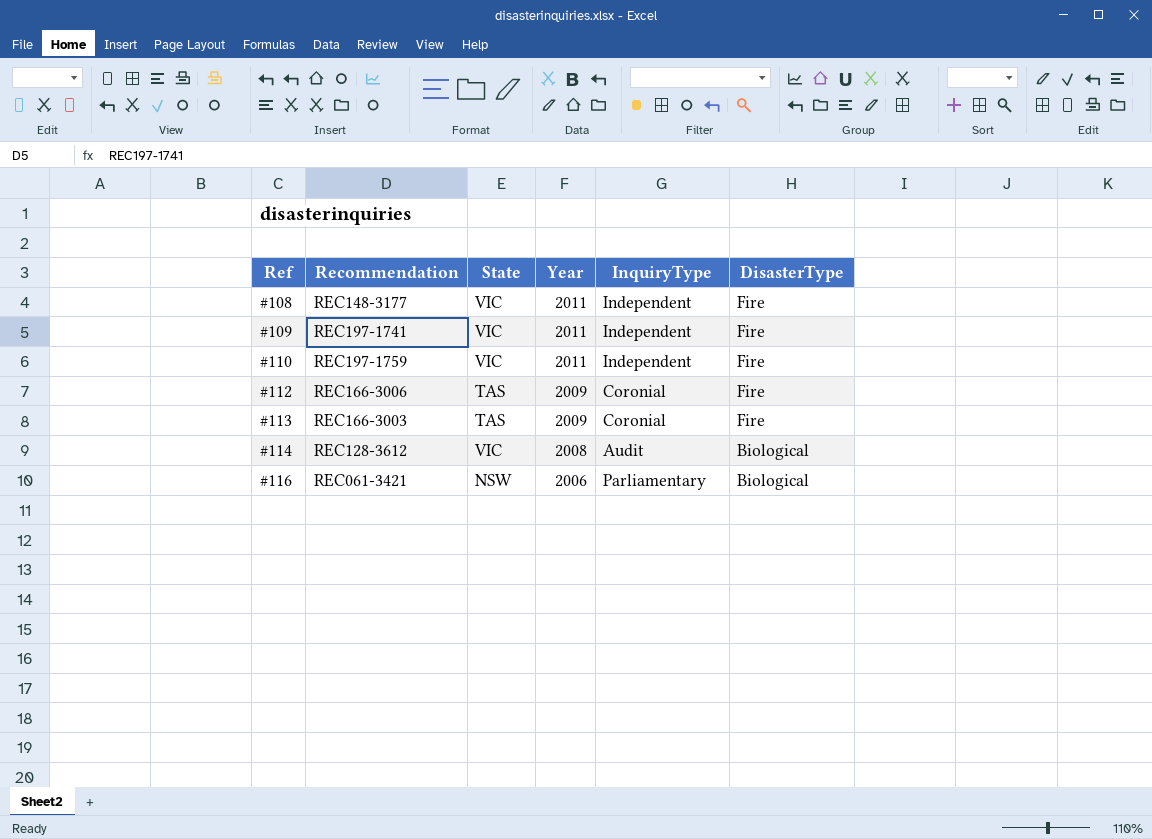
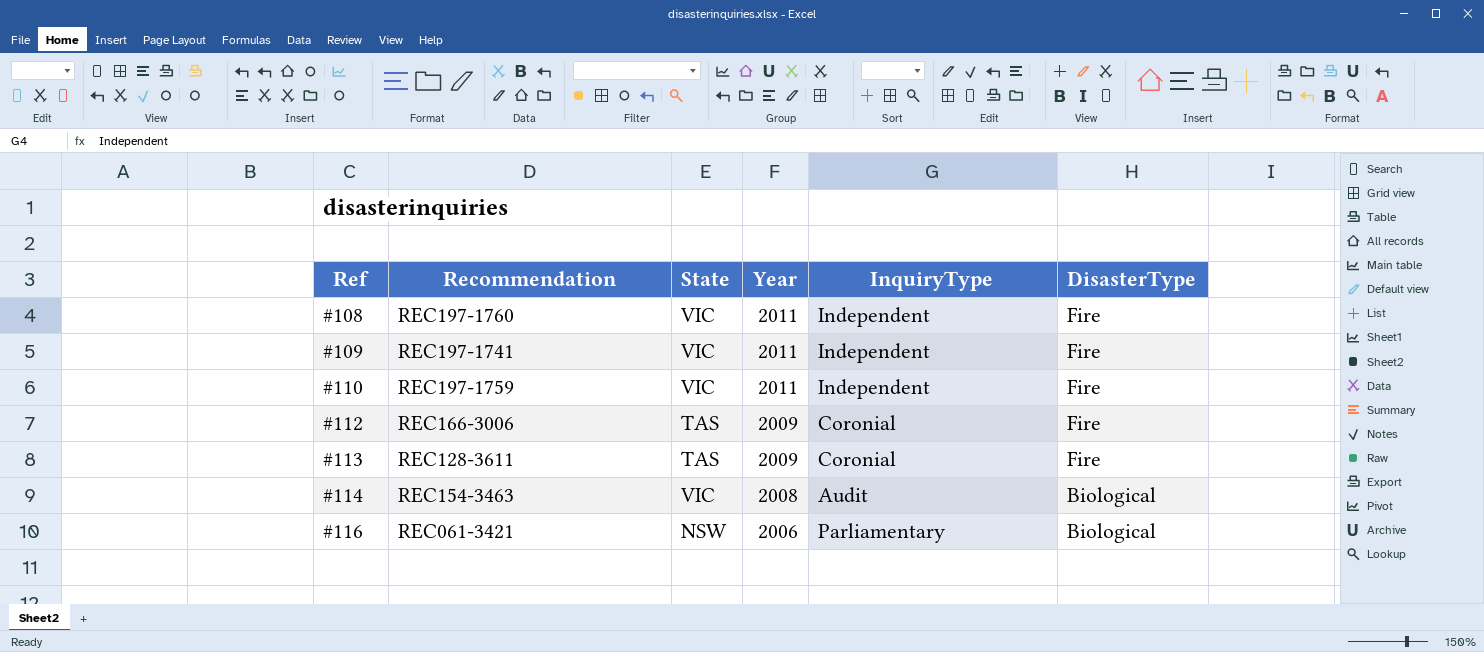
#108 | Recommendation: REC148-3177 -> REC197-1760
#113 | Recommendation: REC166-3003 -> REC128-3611
#114 | Recommendation: REC128-3612 -> REC154-3463

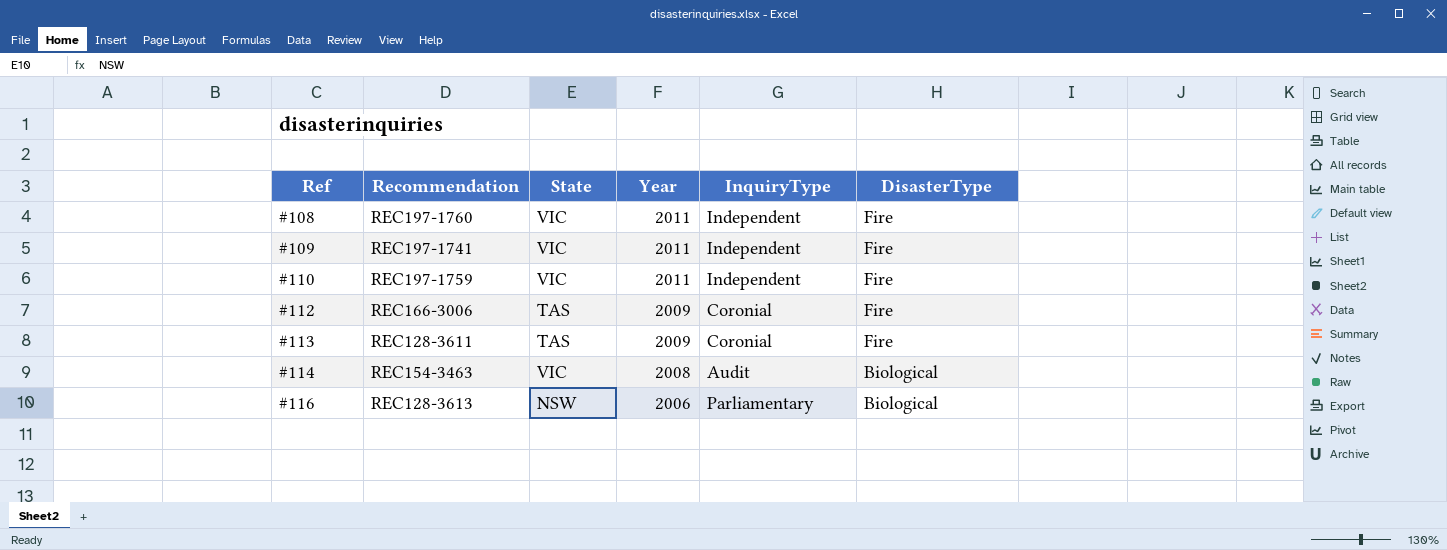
#116 | Recommendation: REC061-3421 -> REC128-3613

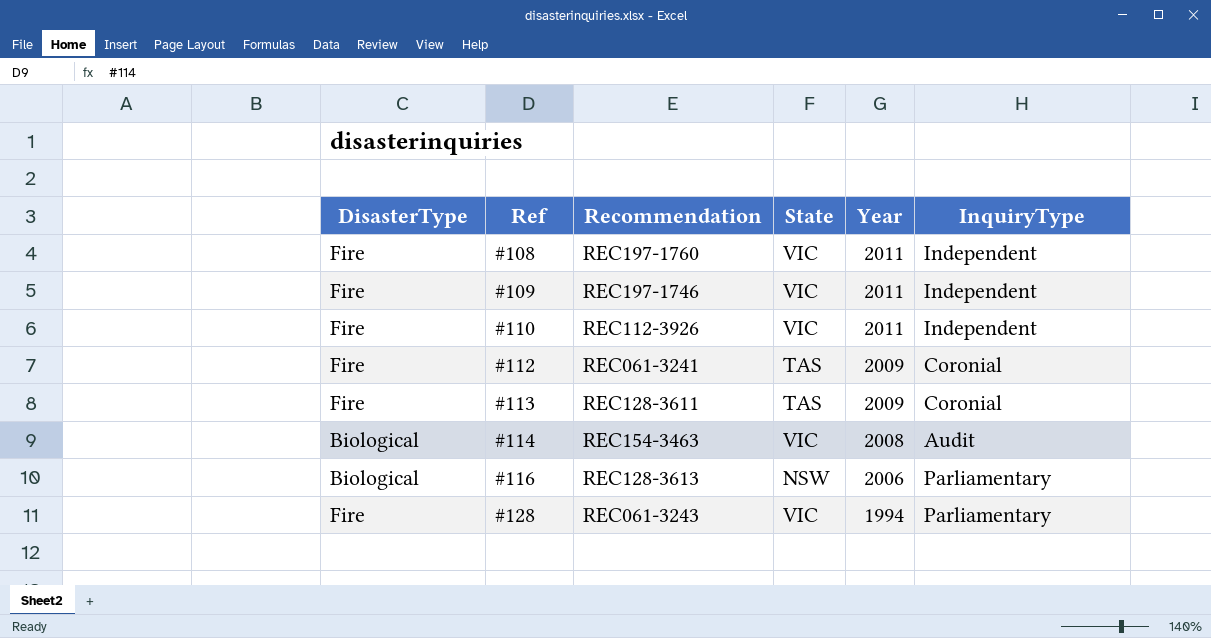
column DisasterType | position: 6 -> 1
#109 | Recommendation: REC197-1741 -> REC197-1746
#110 | Recommendation: REC197-1759 -> REC112-3926
#112 | Recommendation: REC166-3006 -> REC061-3241
row #128: none -> Fire | REC061-3243 | VIC | 1994 | Parliamentary

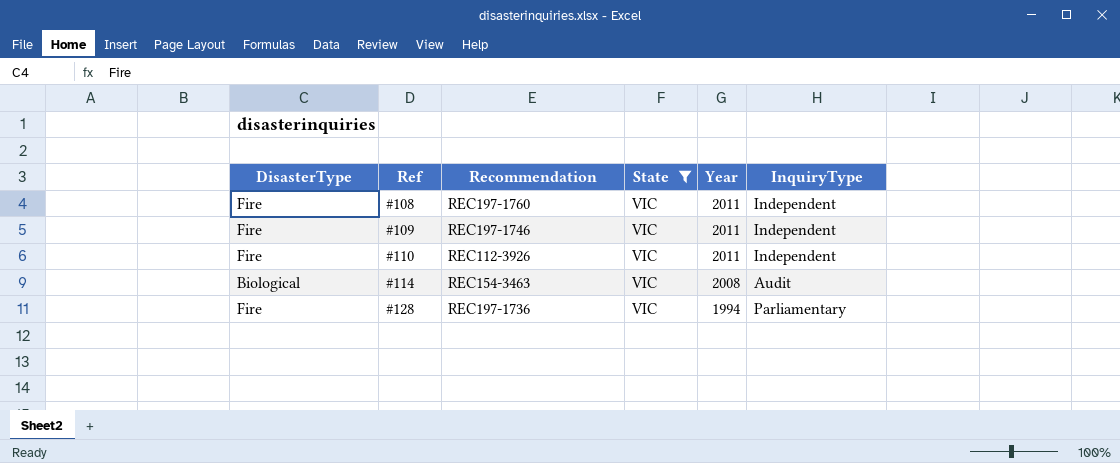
filter: none -> State = VIC
#128 | Recommendation: REC061-3243 -> REC197-1736

